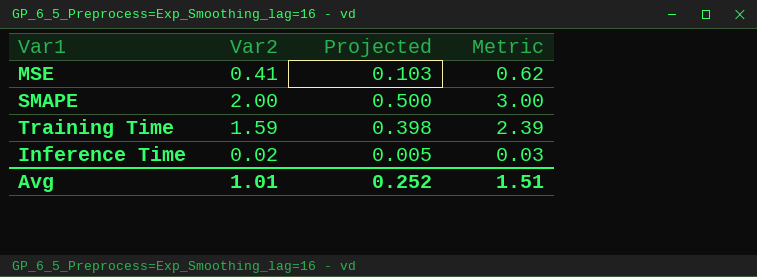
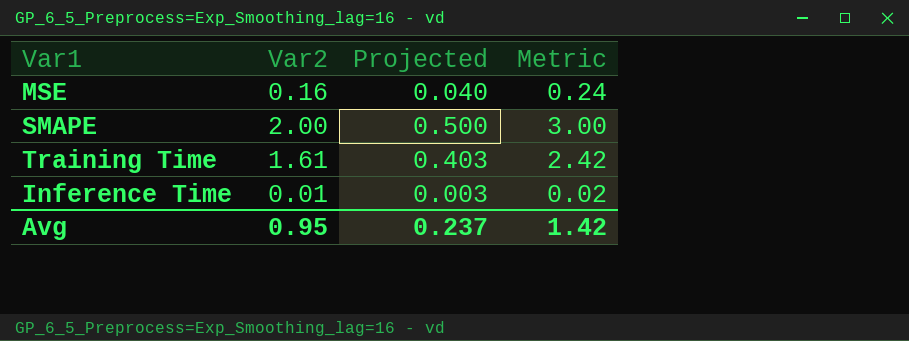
MSE | Var2: 0.41 -> 0.16
MSE | Projected: 0.103 -> 0.040
MSE | Metric: 0.62 -> 0.24
Training Time | Var2: 1.59 -> 1.61
Training Time | Projected: 0.398 -> 0.403
Training Time | Metric: 2.39 -> 2.42
Inference Time | Var2: 0.02 -> 0.01
Inference Time | Projected: 0.005 -> 0.003
Inference Time | Metric: 0.03 -> 0.02
Avg | Var2: 1.01 -> 0.95
Avg | Projected: 0.252 -> 0.237
Avg | Metric: 1.51 -> 1.42

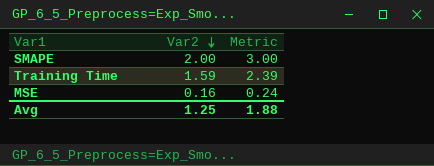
row order: none -> Var2 descending
column Projected | formula: [Var2] * 0.25 -> none
row Inference Time: 0.01 | 0.003 | 0.02 -> none
Training Time | Var2: 1.61 -> 1.59
Training Time | Metric: 2.42 -> 2.39
Avg | Var2: 0.95 -> 1.25
Avg | Metric: 1.42 -> 1.88

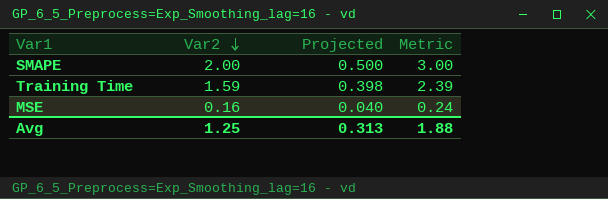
column Projected | formula: none -> [Var2] * 0.25

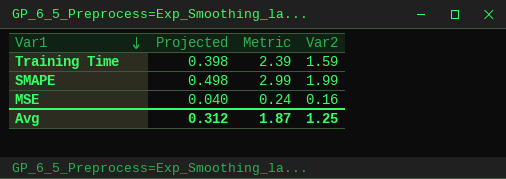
row order: Var2 descending -> Var1 descending
column Var2 | position: 2 -> 4
SMAPE | Projected: 0.500 -> 0.498
SMAPE | Metric: 3.00 -> 2.99
SMAPE | Var2: 2.00 -> 1.99
Avg | Projected: 0.313 -> 0.312
Avg | Metric: 1.88 -> 1.87

